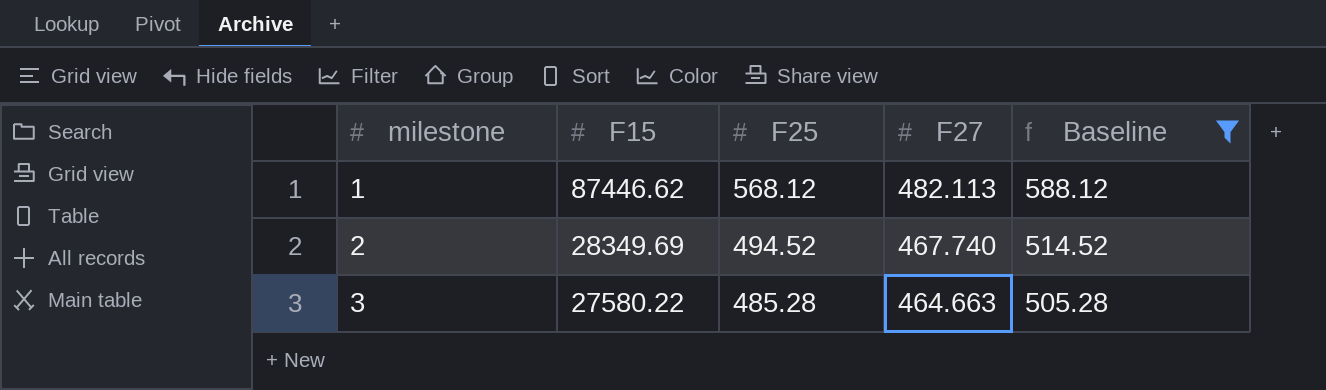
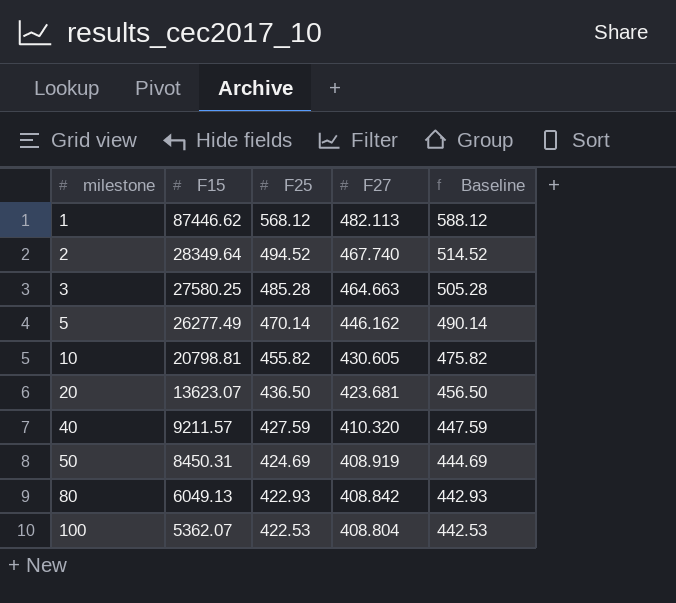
filter: Baseline >= 505.28 -> none
2 | F15: 28349.69 -> 28349.64
3 | F15: 27580.22 -> 27580.25

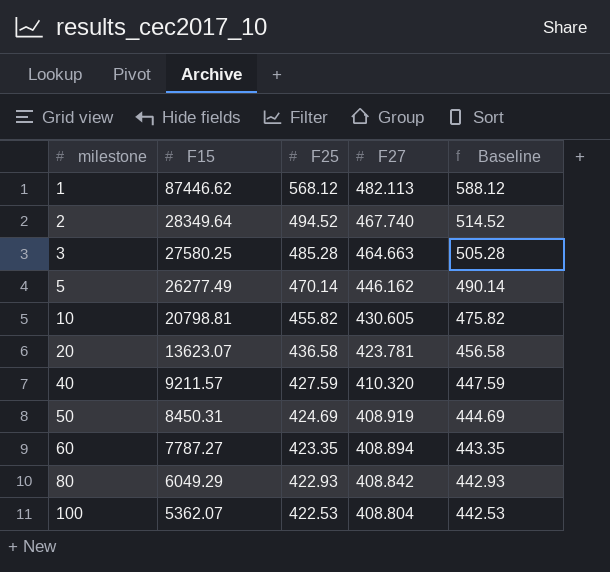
20 | F25: 436.50 -> 436.58
20 | F27: 423.681 -> 423.781
20 | Baseline: 456.50 -> 456.58
row 60: none -> 7787.27 | 423.35 | 408.894 | 443.35
80 | F15: 6049.13 -> 6049.29

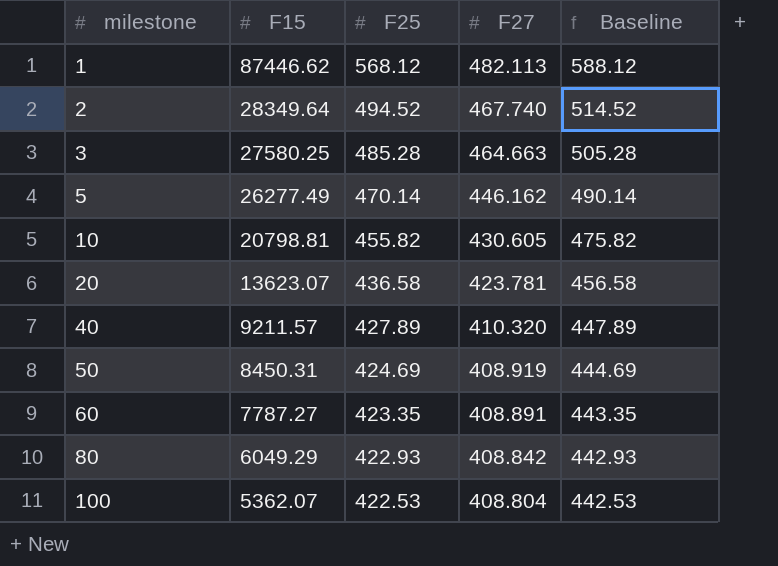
40 | F25: 427.59 -> 427.89
40 | Baseline: 447.59 -> 447.89
60 | F27: 408.894 -> 408.891

